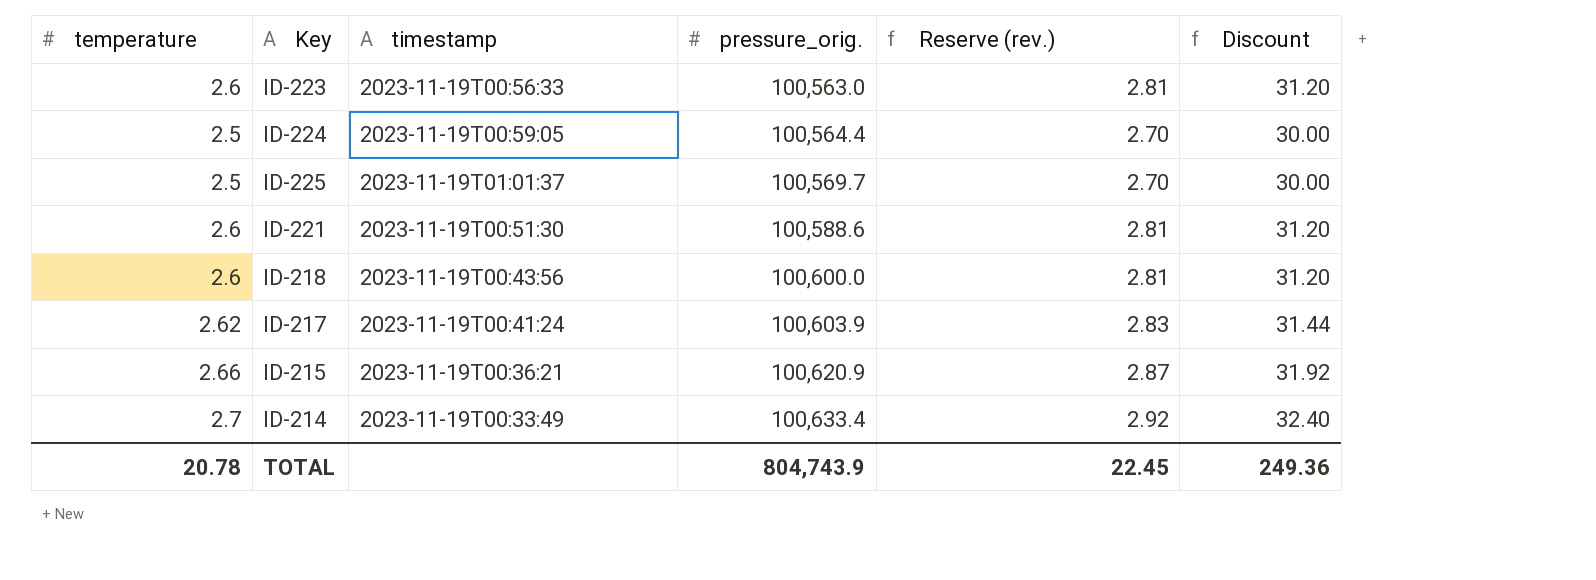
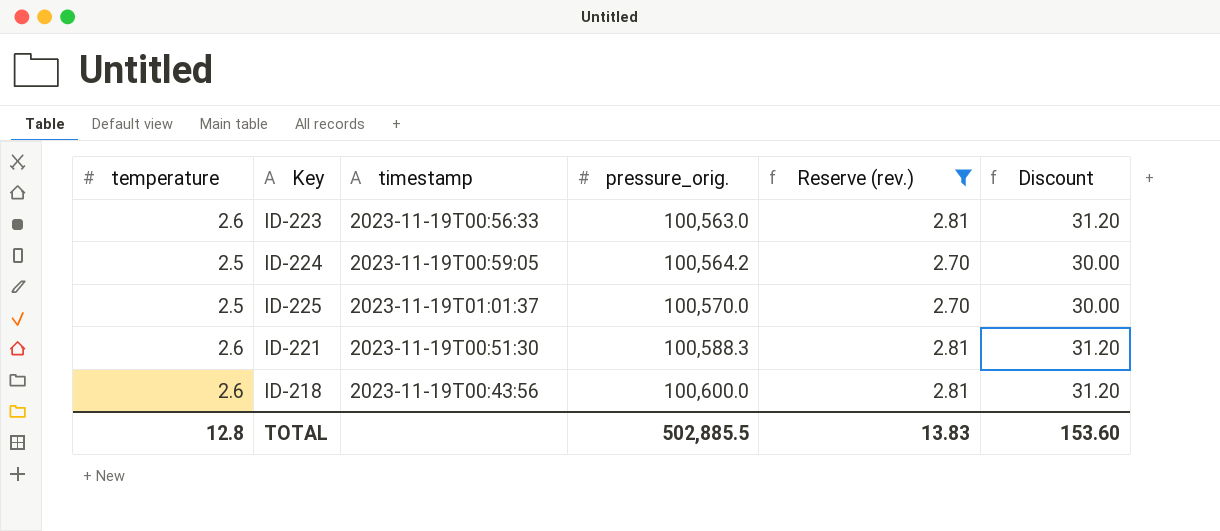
filter: none -> Reserve (rev.) <= 2.81
ID-224 | pressure_orig.: 100,564.4 -> 100,564.2
ID-225 | pressure_orig.: 100,569.7 -> 100,570.0
ID-221 | pressure_orig.: 100,588.6 -> 100,588.3
TOTAL | temperature: 20.78 -> 12.8
TOTAL | pressure_orig.: 804,743.9 -> 502,885.5
TOTAL | Reserve (rev.): 22.45 -> 13.83
TOTAL | Discount: 249.36 -> 153.60

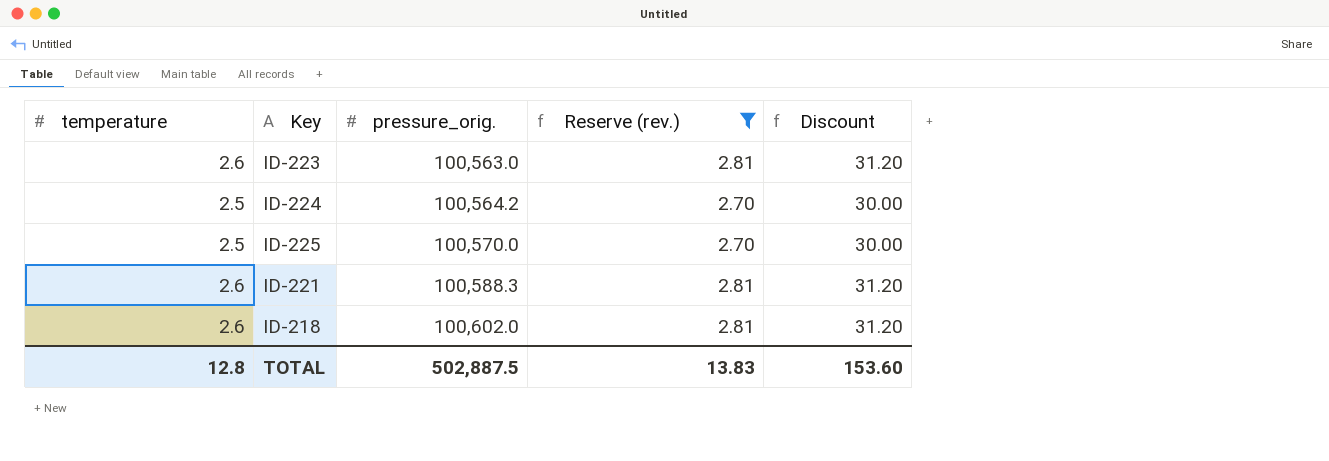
column timestamp | position: 3 -> none
ID-218 | pressure_orig.: 100,600.0 -> 100,602.0
TOTAL | pressure_orig.: 502,885.5 -> 502,887.5

